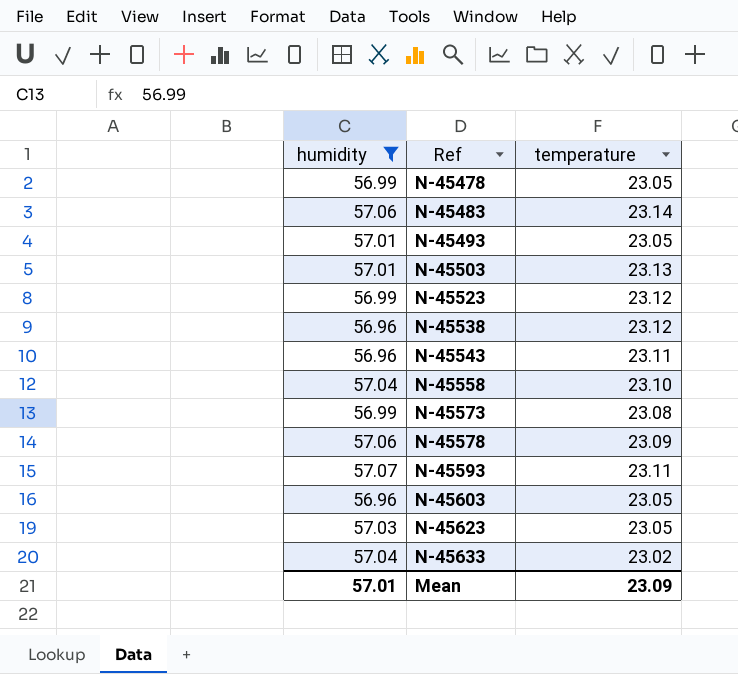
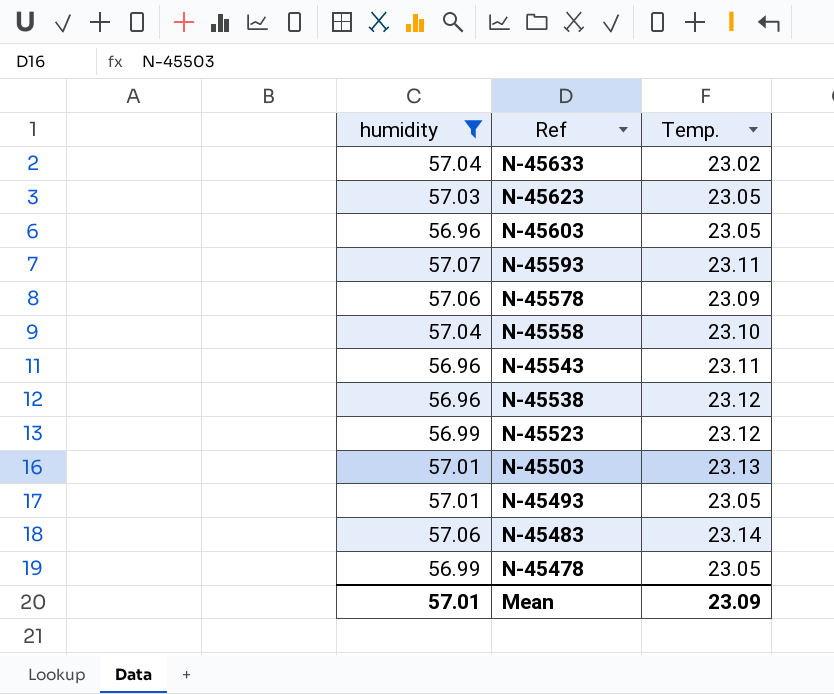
row order: Ref ascending -> Ref descending
column name: temperature -> Temp.
row N-45573: 56.99 | 23.08 -> none

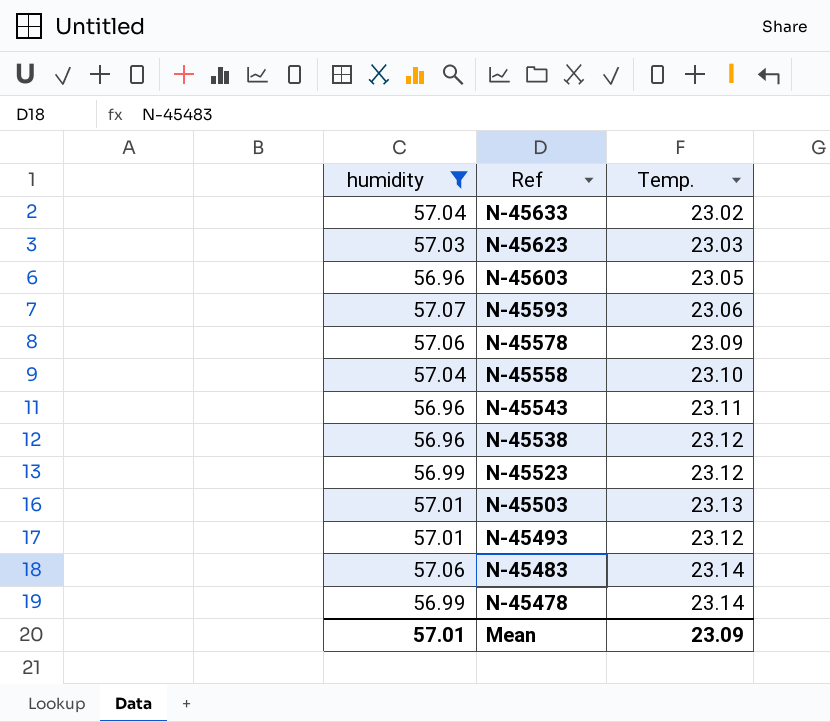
N-45623 | Temp.: 23.05 -> 23.03
N-45593 | Temp.: 23.11 -> 23.06
N-45493 | Temp.: 23.05 -> 23.12
N-45478 | Temp.: 23.05 -> 23.14

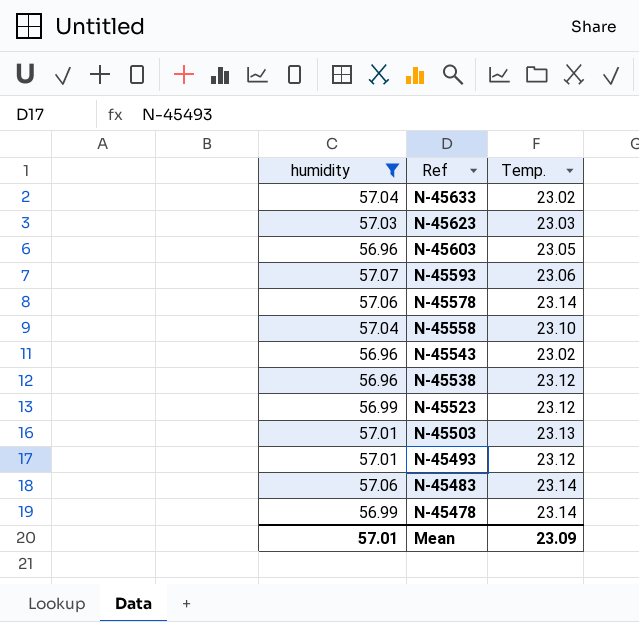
N-45578 | Temp.: 23.09 -> 23.14
N-45543 | Temp.: 23.11 -> 23.02

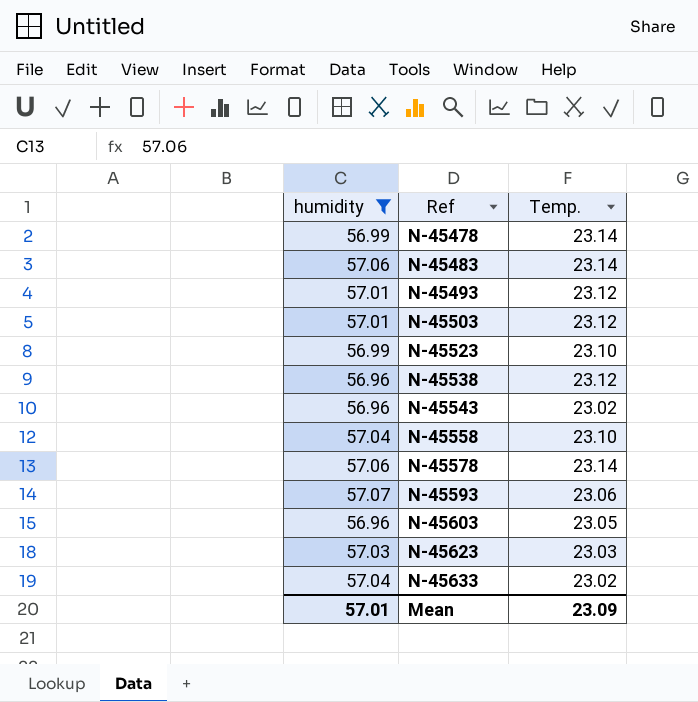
row order: Ref descending -> Ref ascending
N-45503 | Temp.: 23.13 -> 23.12
N-45523 | Temp.: 23.12 -> 23.10

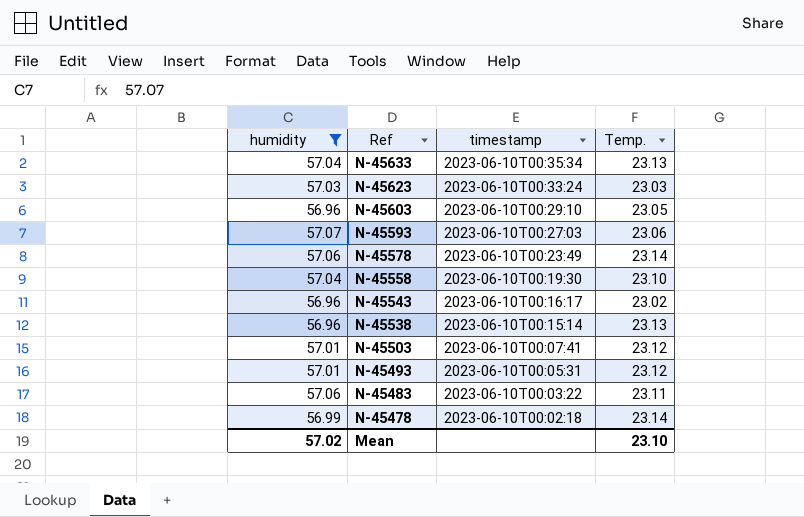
row order: Ref ascending -> Ref descending
column timestamp | position: none -> 3
row N-45523: 56.99 | 23.10 -> none
N-45633 | Temp.: 23.02 -> 23.13
N-45538 | Temp.: 23.12 -> 23.13
N-45483 | Temp.: 23.14 -> 23.11
Mean | humidity: 57.01 -> 57.02
Mean | Temp.: 23.09 -> 23.10

